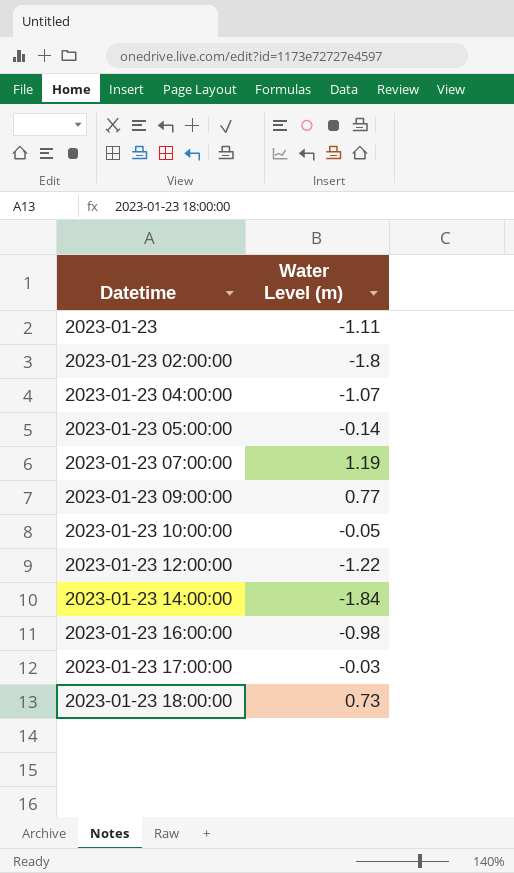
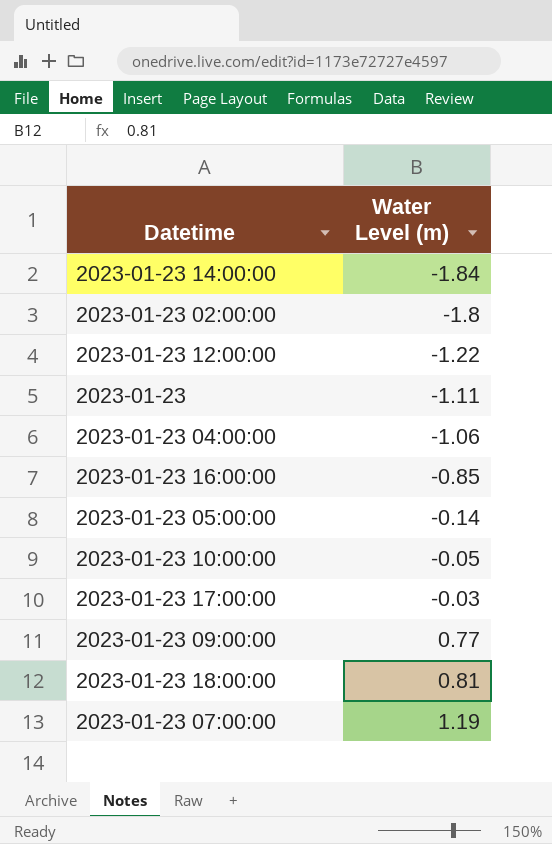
row order: Datetime ascending -> Water Level (m) ascending
2023-01-23 04:00:00 | Water Level (m): -1.07 -> -1.06
2023-01-23 16:00:00 | Water Level (m): -0.98 -> -0.85
2023-01-23 18:00:00 | Water Level (m): 0.73 -> 0.81

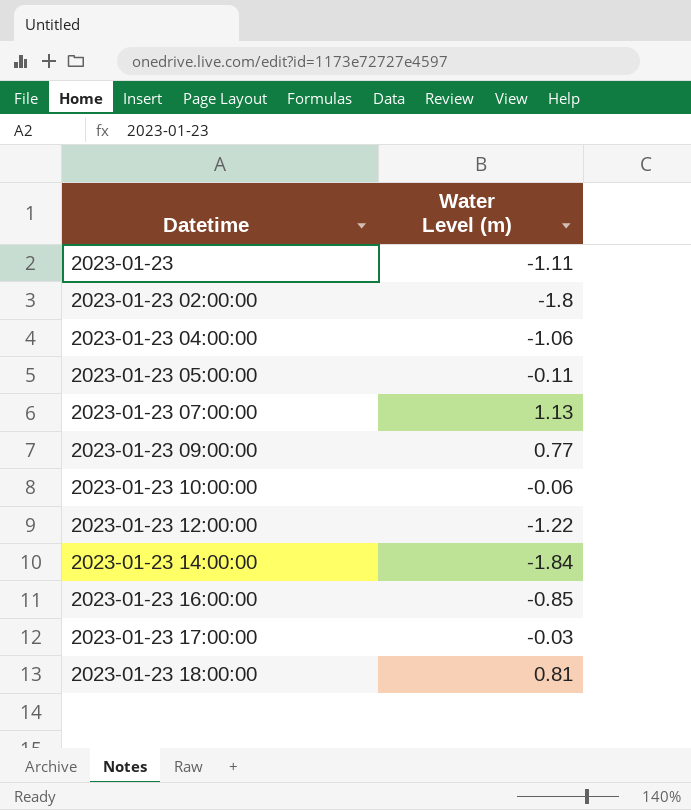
row order: Water Level (m) ascending -> Datetime ascending
2023-01-23 05:00:00 | Water Level (m): -0.14 -> -0.11
2023-01-23 07:00:00 | Water Level (m): 1.19 -> 1.13
2023-01-23 10:00:00 | Water Level (m): -0.05 -> -0.06

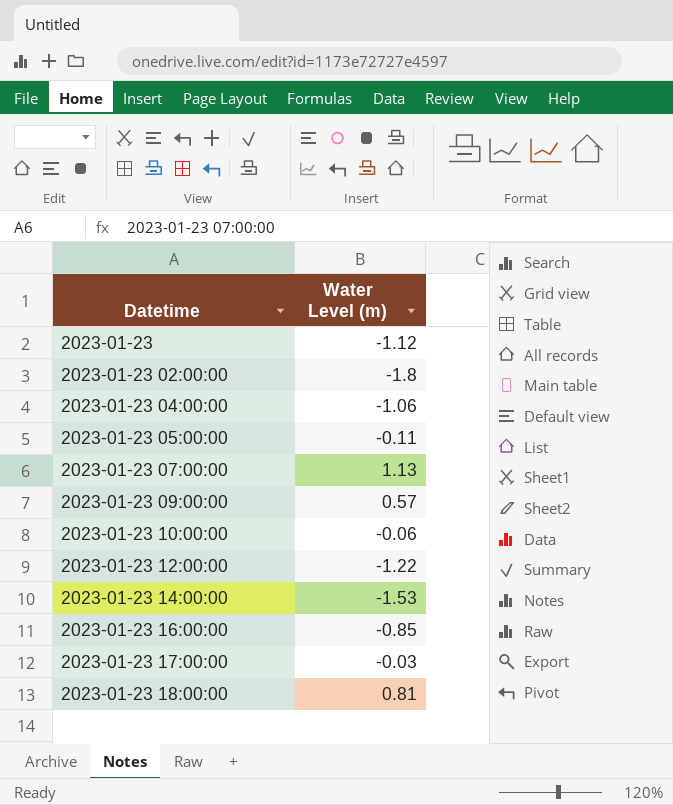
2023-01-23 | Water Level (m): -1.11 -> -1.12
2023-01-23 09:00:00 | Water Level (m): 0.77 -> 0.57
2023-01-23 14:00:00 | Water Level (m): -1.84 -> -1.53

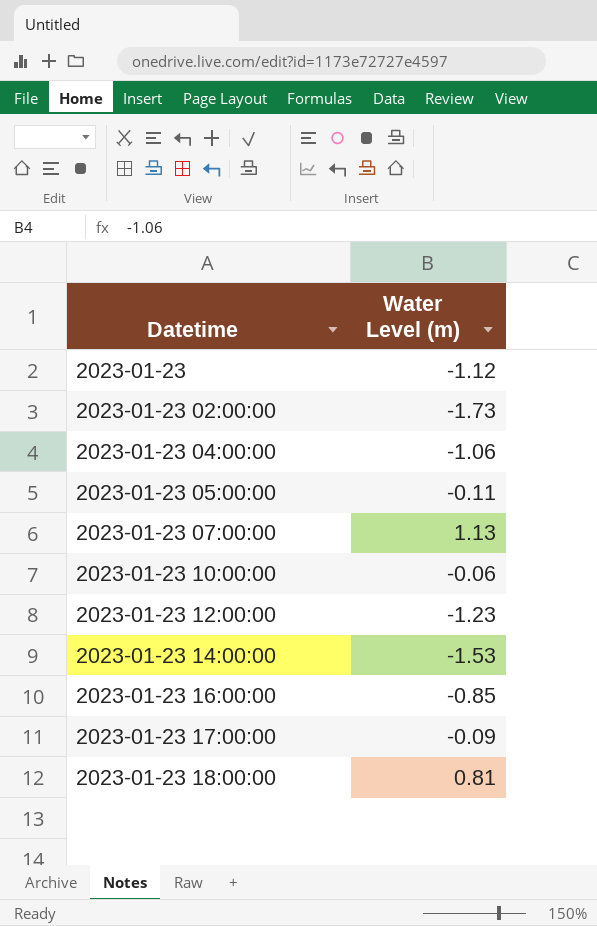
row 2023-01-23 09:00:00: 0.57 -> none
2023-01-23 02:00:00 | Water Level (m): -1.8 -> -1.73
2023-01-23 12:00:00 | Water Level (m): -1.22 -> -1.23
2023-01-23 17:00:00 | Water Level (m): -0.03 -> -0.09

